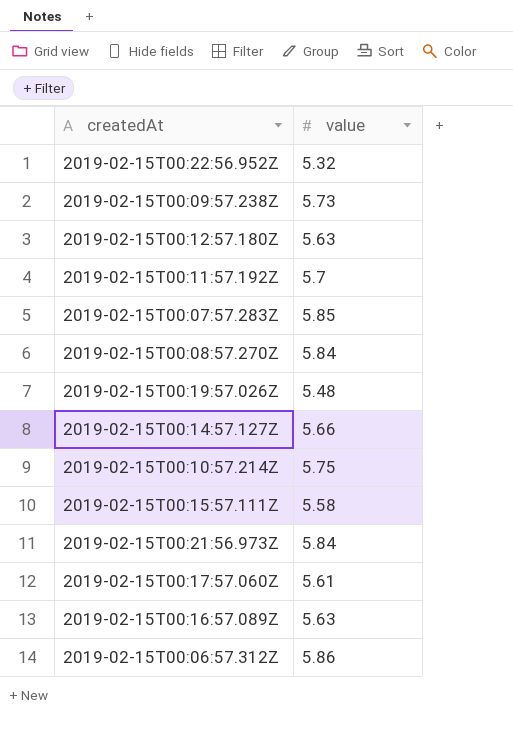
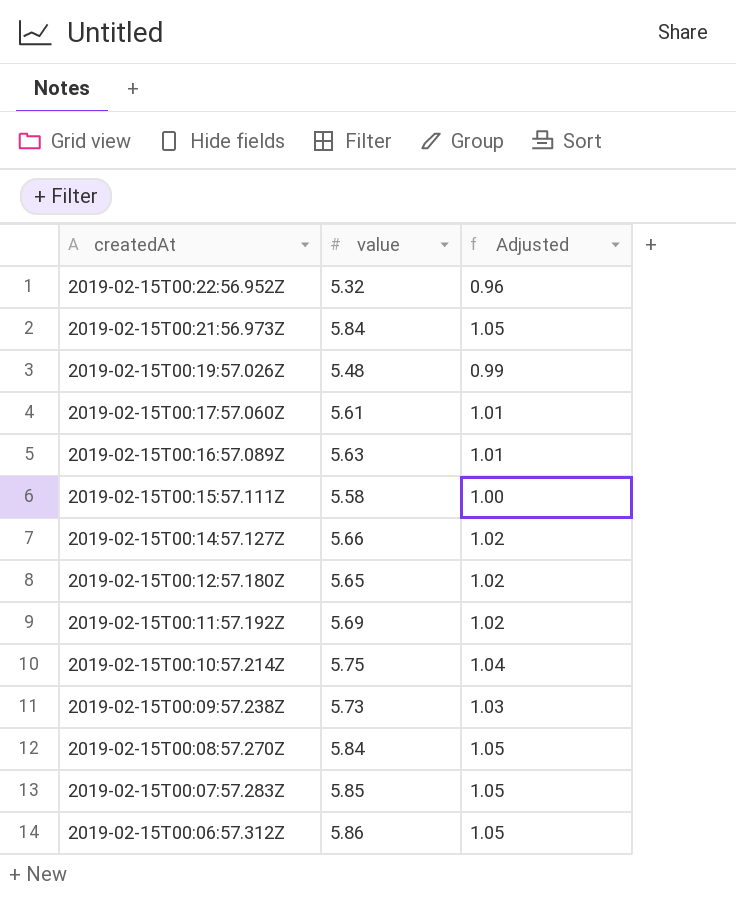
row order: none -> createdAt descending
column Adjusted | formula: none -> [value] * 0.18
2019-02-15T00:12:57.180Z | value: 5.63 -> 5.65
2019-02-15T00:11:57.192Z | value: 5.7 -> 5.69

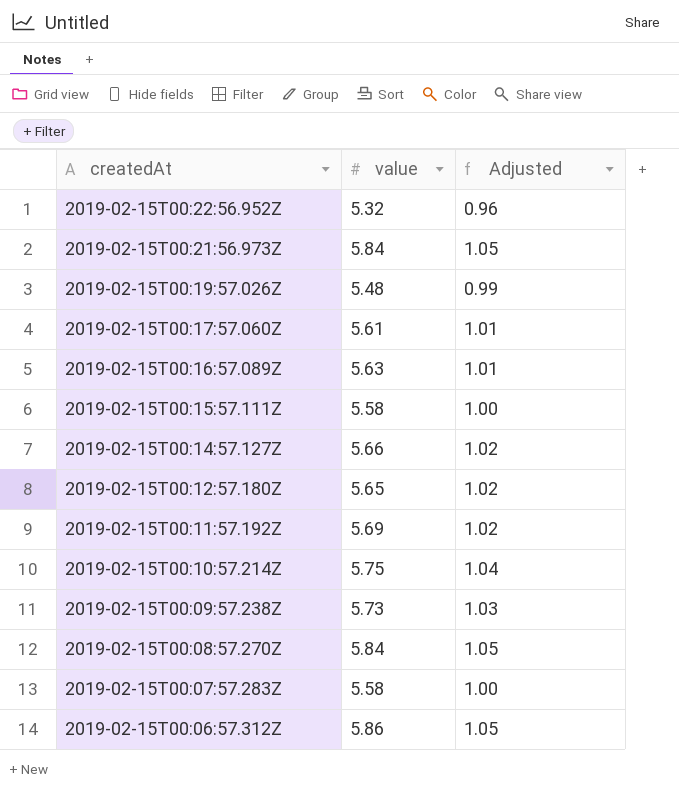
2019-02-15T00:07:57.283Z | value: 5.85 -> 5.58
2019-02-15T00:07:57.283Z | Adjusted: 1.05 -> 1.00

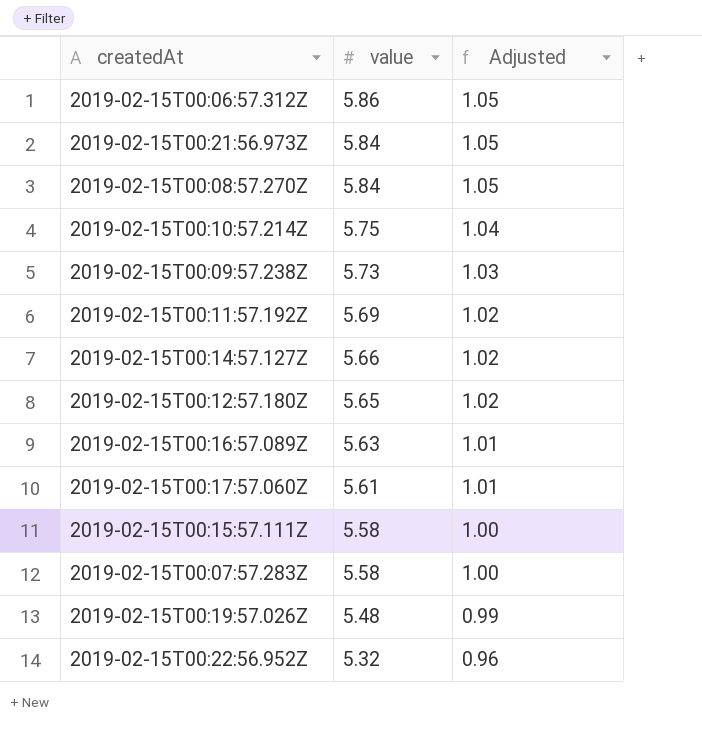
row order: createdAt descending -> value descending

